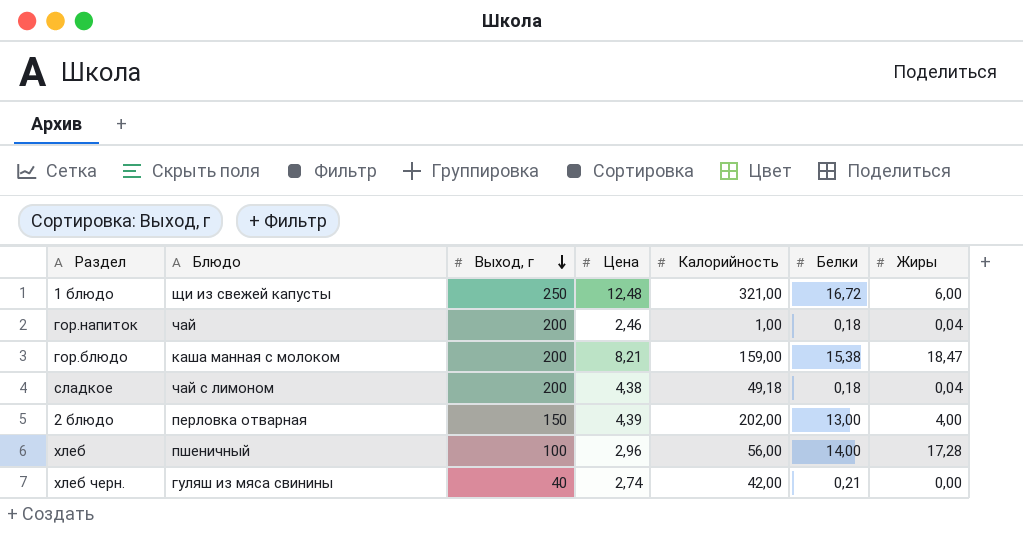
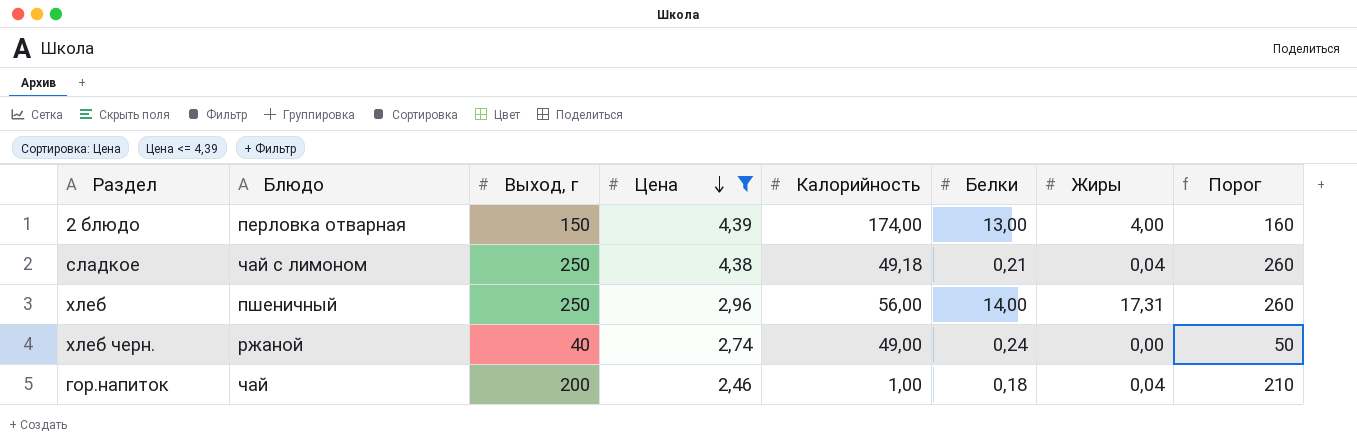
filter: none -> Цена <= 4,39
row order: Выход, г descending -> Цена descending
column Порог | formula: none -> [Выход, г] + 10
2 блюдо | Калорийность: 202,00 -> 174,00
сладкое | Выход, г: 200 -> 250
сладкое | Белки: 0,18 -> 0,21
хлеб | Выход, г: 100 -> 250
хлеб | Жиры: 17,28 -> 17,31
хлеб черн. | Блюдо: гуляш из мяса свинины -> ржаной
хлеб черн. | Калорийность: 42,00 -> 49,00
хлеб черн. | Белки: 0,21 -> 0,24

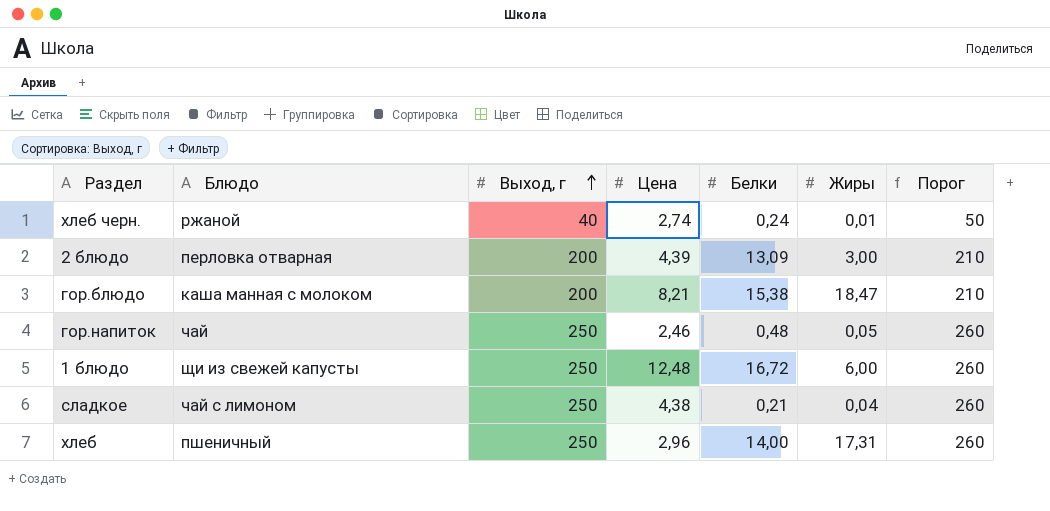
filter: Цена <= 4,39 -> none
row order: Цена descending -> Выход, г ascending
column Калорийность | position: 5 -> none
хлеб черн. | Жиры: 0,00 -> 0,01
2 блюдо | Выход, г: 150 -> 200
2 блюдо | Белки: 13,00 -> 13,09
2 блюдо | Жиры: 4,00 -> 3,00
2 блюдо | Порог: 160 -> 210
гор.напиток | Выход, г: 200 -> 250
гор.напиток | Белки: 0,18 -> 0,48
гор.напиток | Жиры: 0,04 -> 0,05
гор.напиток | Порог: 210 -> 260

